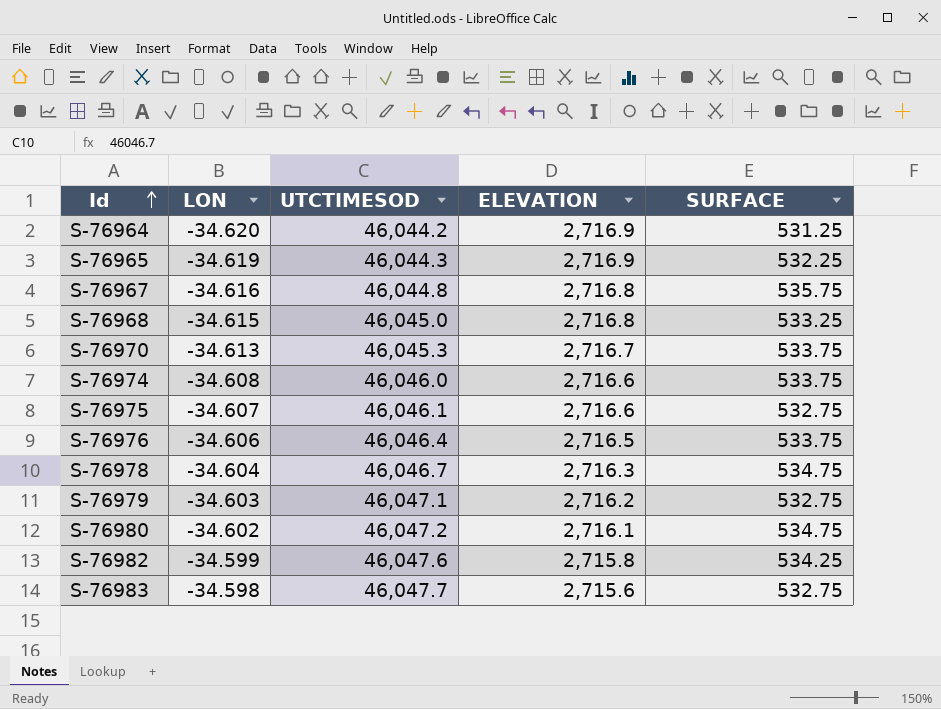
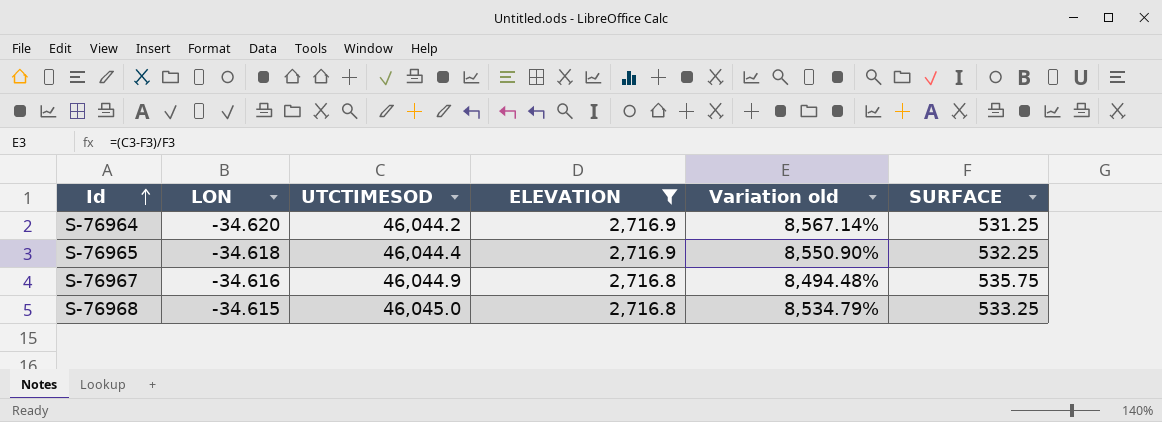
filter: none -> ELEVATION >= 2,716.8
column Variation old | formula: none -> ([UTCTIMESOD] - [SURFACE]) / [SURFACE]
S-76965 | LON: -34.619 -> -34.618
S-76965 | UTCTIMESOD: 46,044.3 -> 46,044.4
S-76967 | UTCTIMESOD: 46,044.8 -> 46,044.9

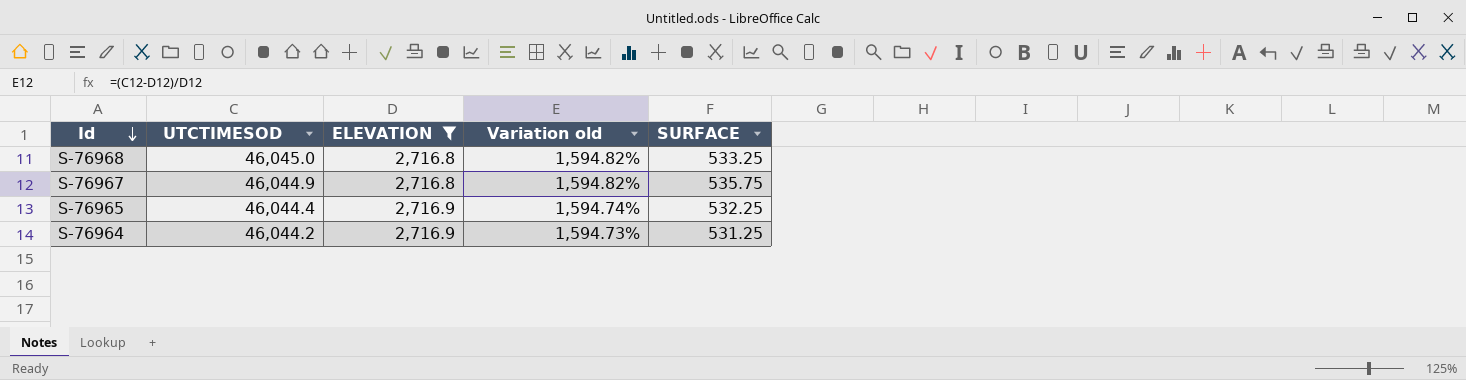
row order: Id ascending -> Id descending
column LON | position: 2 -> none
column Variation old | formula: ([UTCTIMESOD] - [SURFACE]) / [SURFACE] -> ([UTCTIMESOD] - [ELEVATION]) / [ELEVATION]

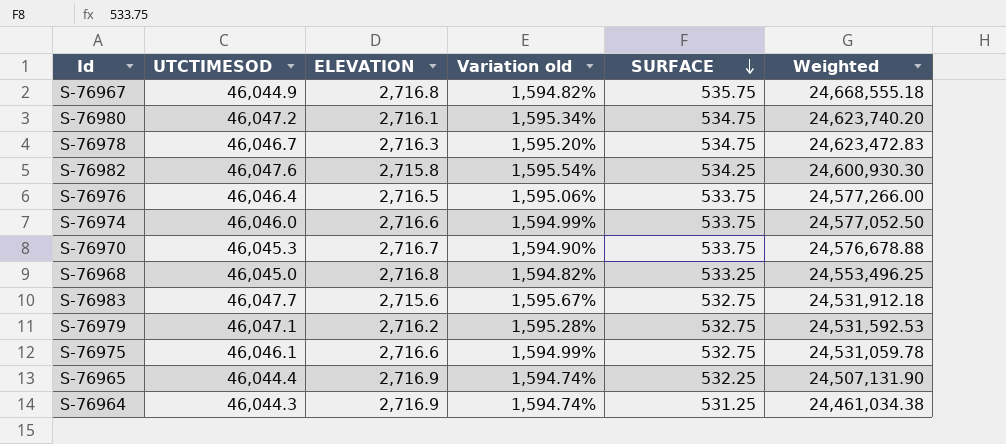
filter: ELEVATION >= 2,716.8 -> none
row order: Id descending -> SURFACE descending
column Weighted | formula: none -> [UTCTIMESOD] * [SURFACE]
S-76964 | UTCTIMESOD: 46,044.2 -> 46,044.3
S-76964 | Variation old: 1,594.73% -> 1,594.74%

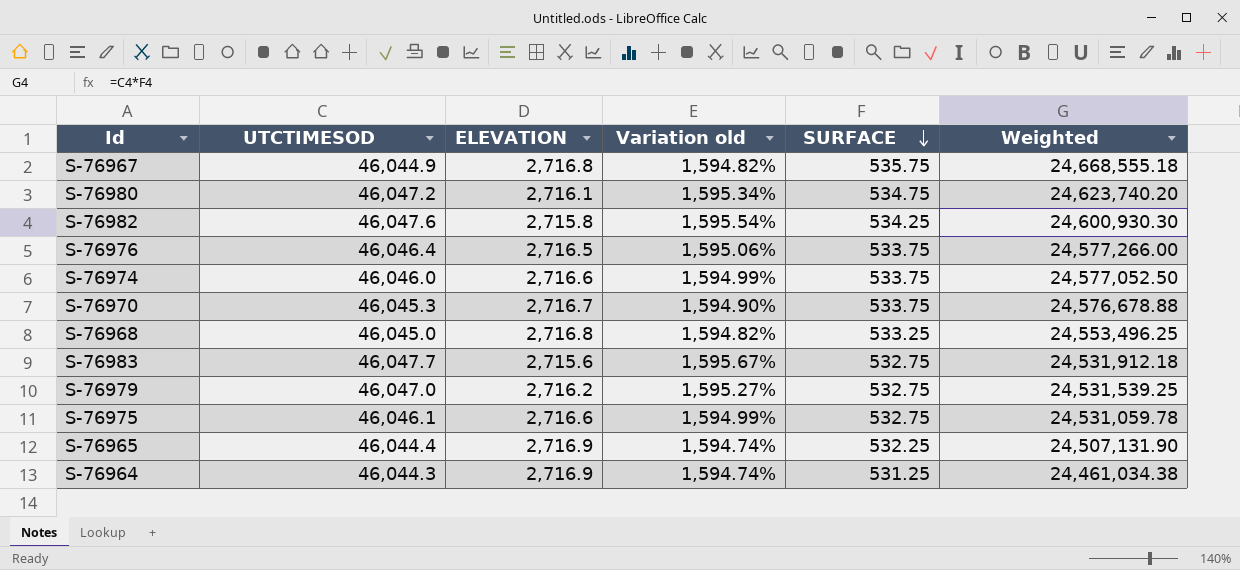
row S-76978: 46,046.7 | 2,716.3 | 1,595.20% | 534.75 | 24,623,472.83 -> none
S-76979 | UTCTIMESOD: 46,047.1 -> 46,047.0
S-76979 | Variation old: 1,595.28% -> 1,595.27%
S-76979 | Weighted: 24,531,592.53 -> 24,531,539.25

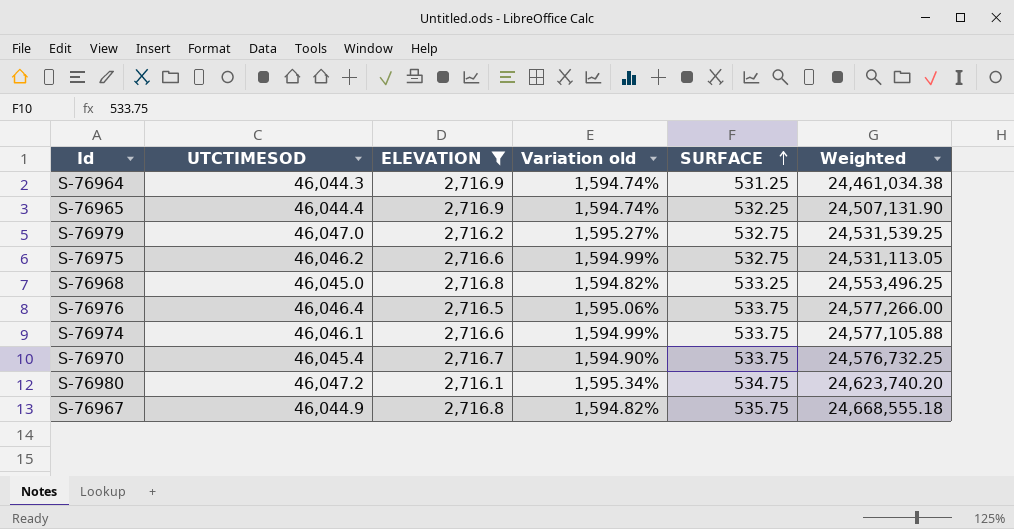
filter: none -> ELEVATION >= 2,716.1
row order: SURFACE descending -> SURFACE ascending
S-76975 | UTCTIMESOD: 46,046.1 -> 46,046.2
S-76975 | Weighted: 24,531,059.78 -> 24,531,113.05
S-76974 | UTCTIMESOD: 46,046.0 -> 46,046.1
S-76974 | Weighted: 24,577,052.50 -> 24,577,105.88
S-76970 | UTCTIMESOD: 46,045.3 -> 46,045.4
S-76970 | Weighted: 24,576,678.88 -> 24,576,732.25

